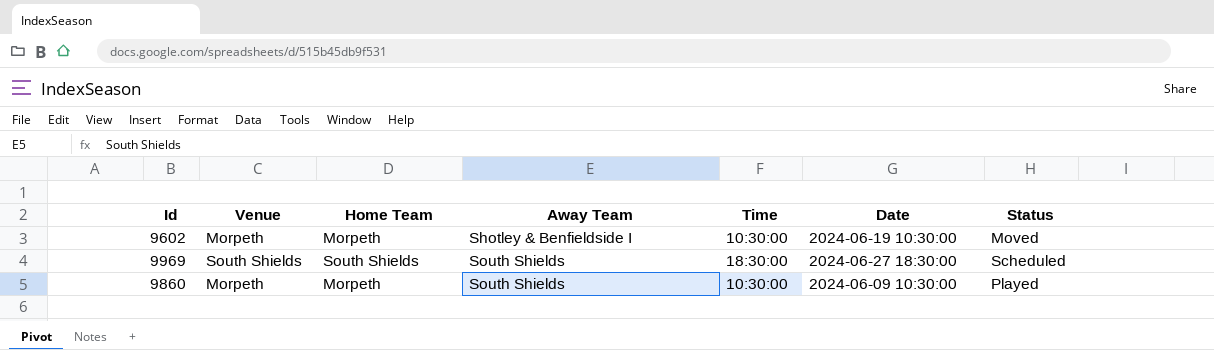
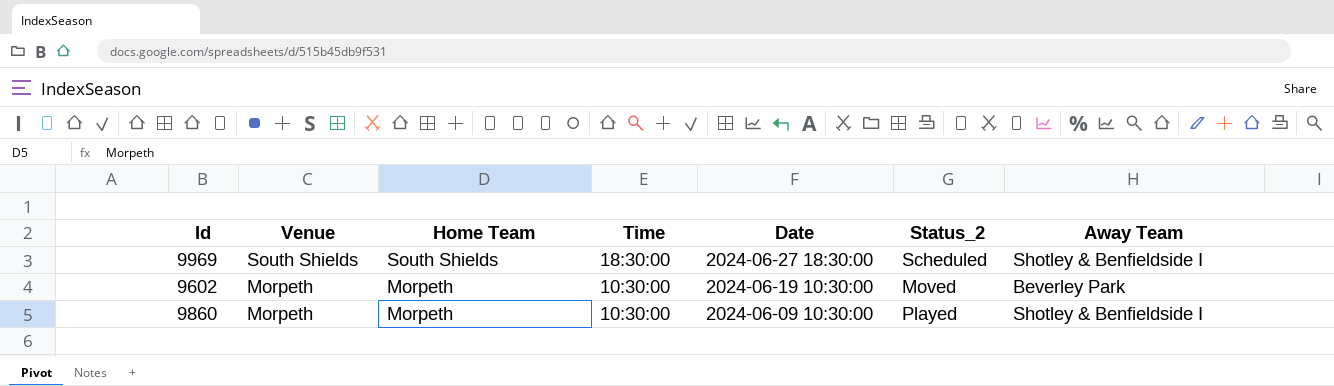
row order: Away Team ascending -> Venue descending
column name: Status -> Status_2
column Away Team | position: 4 -> 7
9969 | Away Team: South Shields -> Shotley & Benfieldside I
9602 | Away Team: Shotley & Benfieldside I -> Beverley Park
9860 | Away Team: South Shields -> Shotley & Benfieldside I

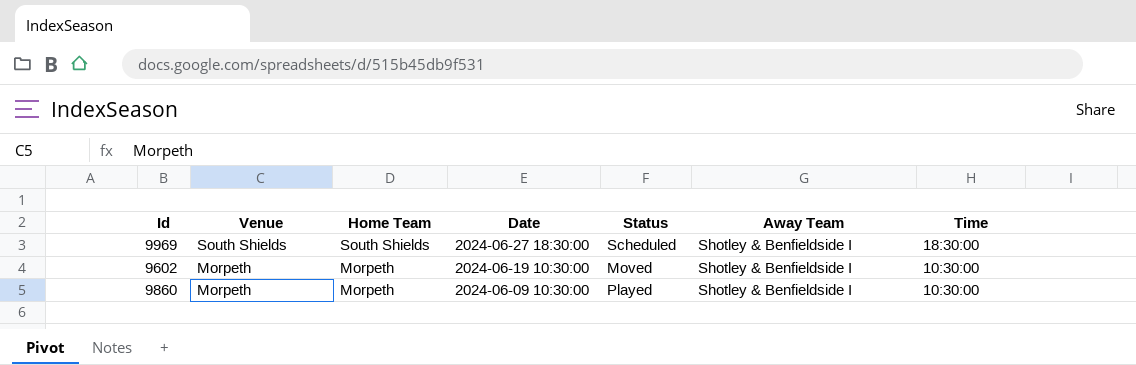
column name: Status_2 -> Status
column Time | position: 4 -> 7
9602 | Away Team: Beverley Park -> Shotley & Benfieldside I

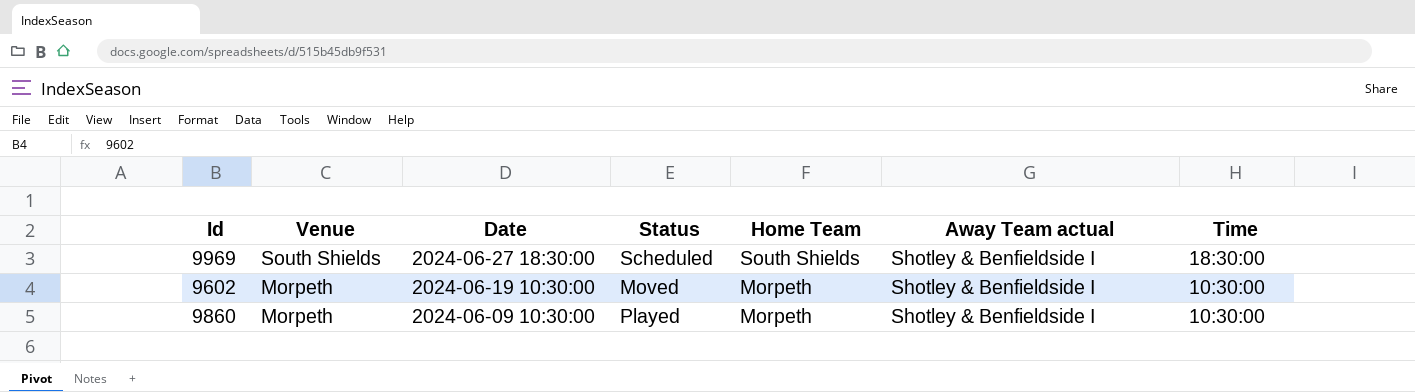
column Home Team | position: 3 -> 5
column name: Away Team -> Away Team actual

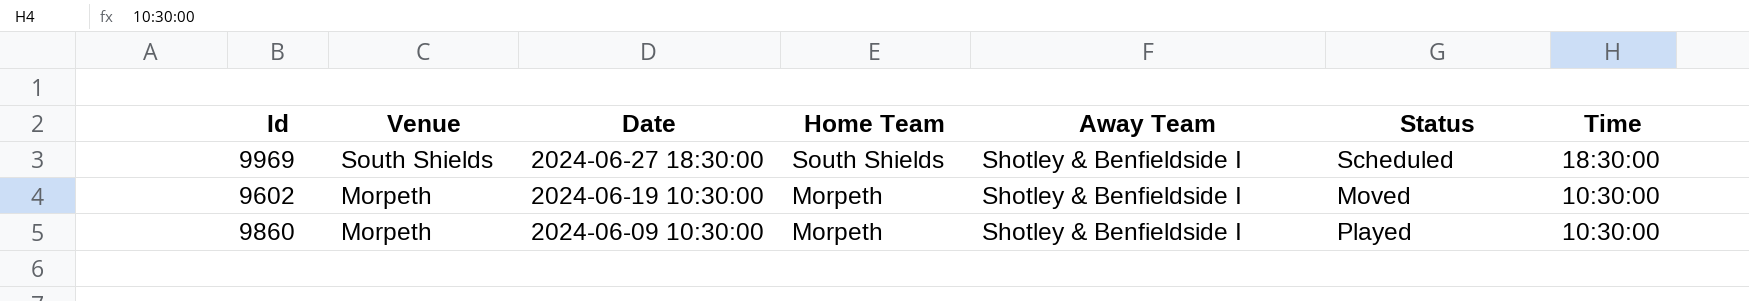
column name: Away Team actual -> Away Team
column Status | position: 4 -> 6

